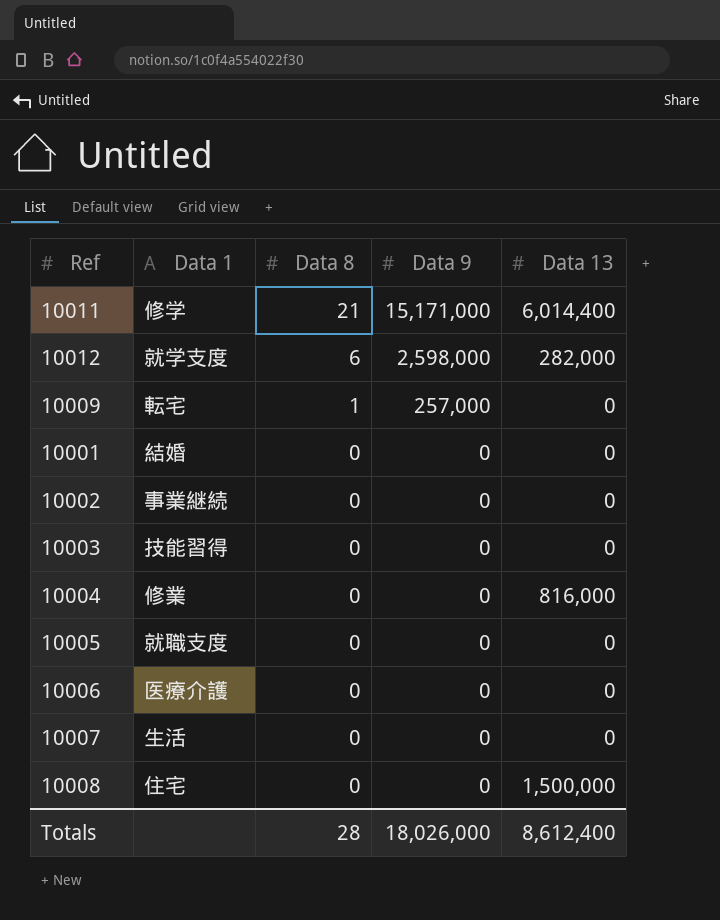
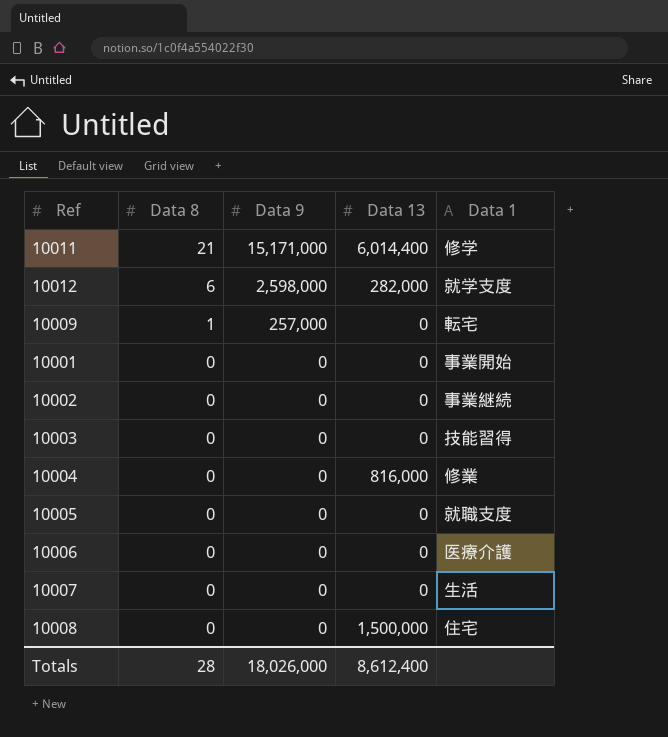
column Data 1 | position: 2 -> 5
10001 | Data 1: 結婚 -> 事業開始

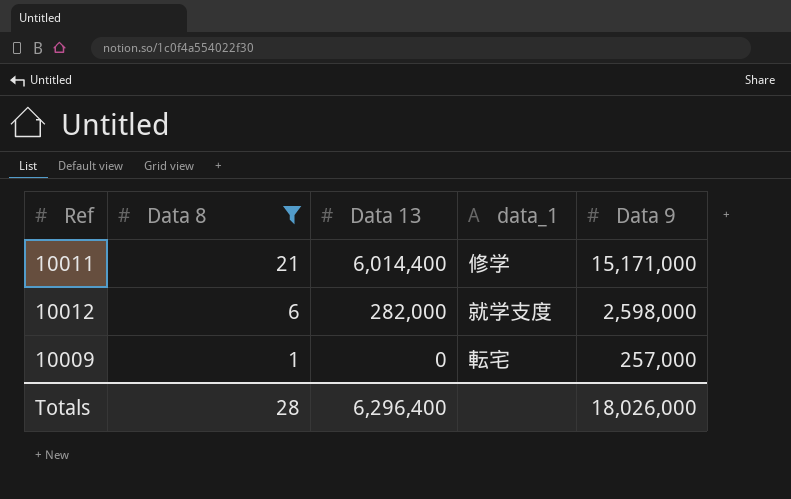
filter: none -> Data 8 != 0
column name: Data 1 -> data_1
column Data 9 | position: 3 -> 5
Totals | Data 13: 8,612,400 -> 6,296,400

